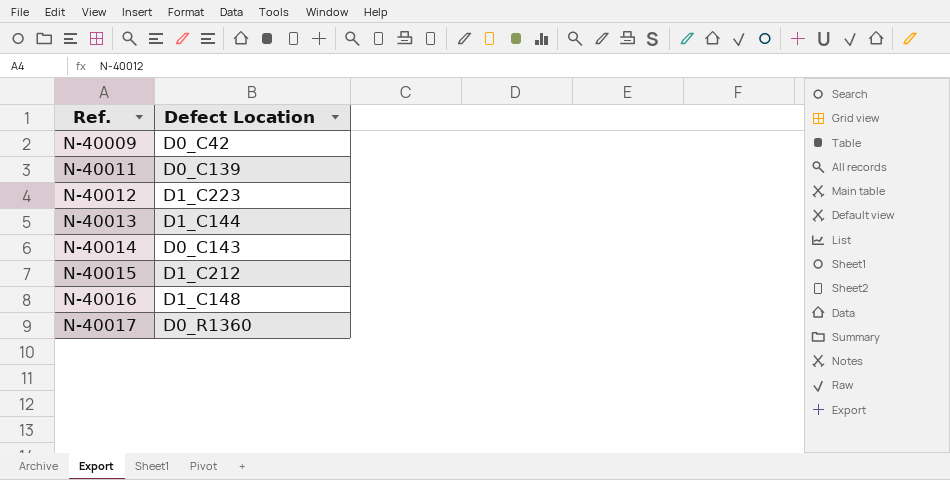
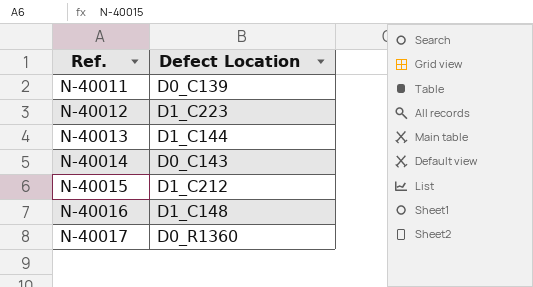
row N-40009: D0_C42 -> none

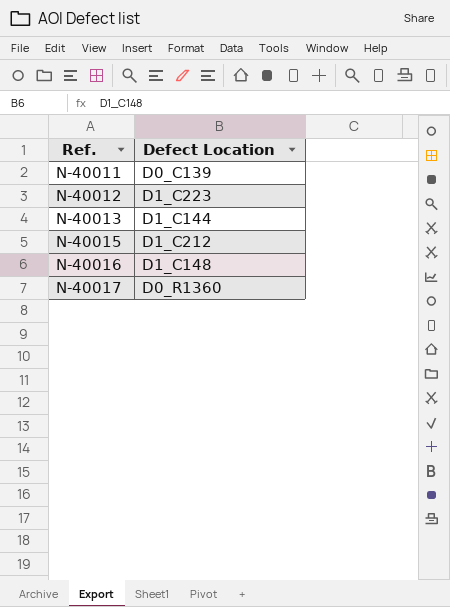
row N-40014: D0_C143 -> none

